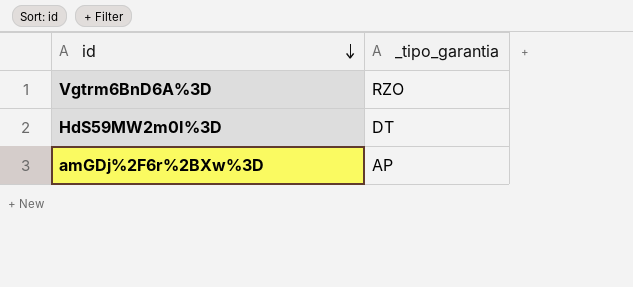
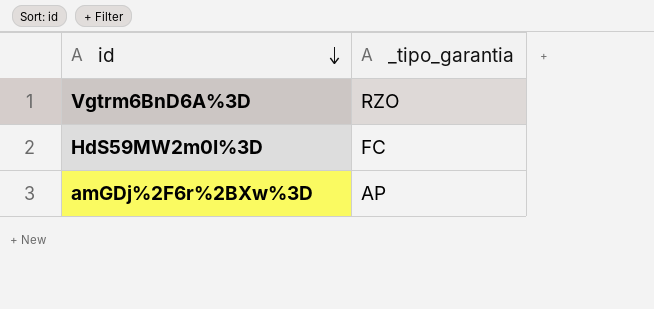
HdS59MW2m0I%3D | _tipo_garantia: DT -> FC

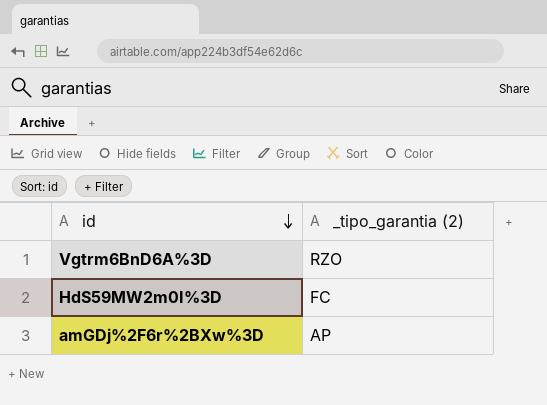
column name: _tipo_garantia -> _tipo_garantia (2)

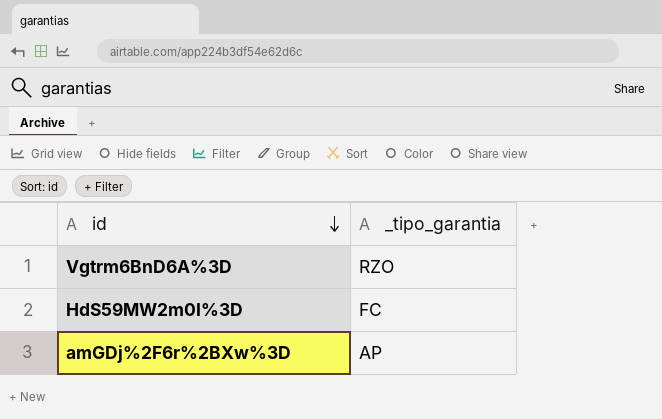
column name: _tipo_garantia (2) -> _tipo_garantia

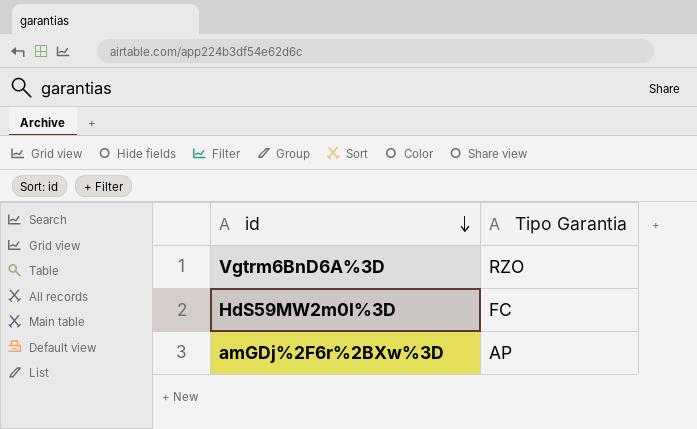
column name: _tipo_garantia -> Tipo Garantia

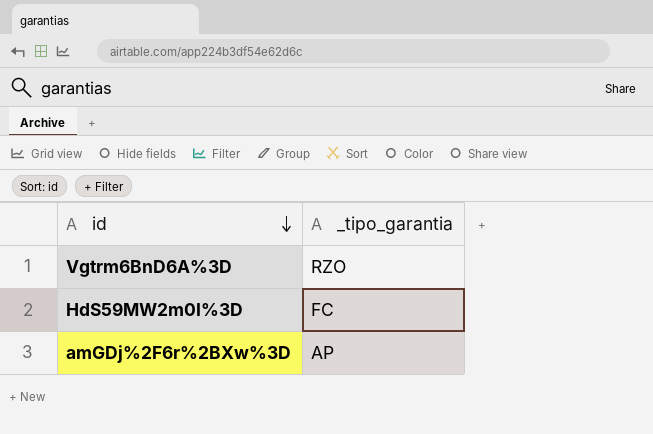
column name: Tipo Garantia -> _tipo_garantia

